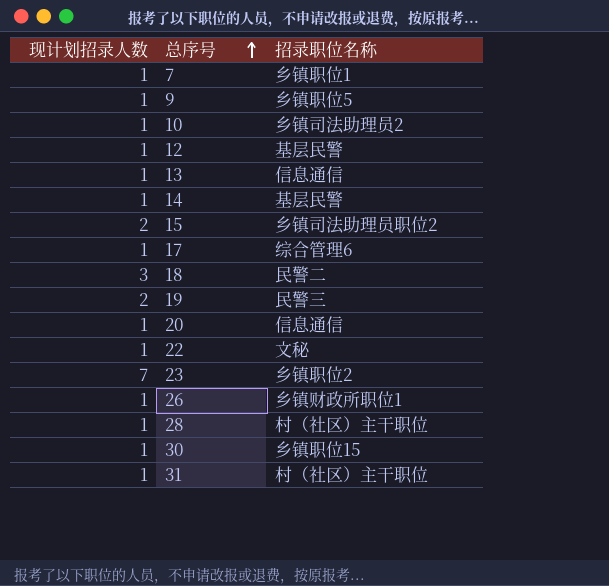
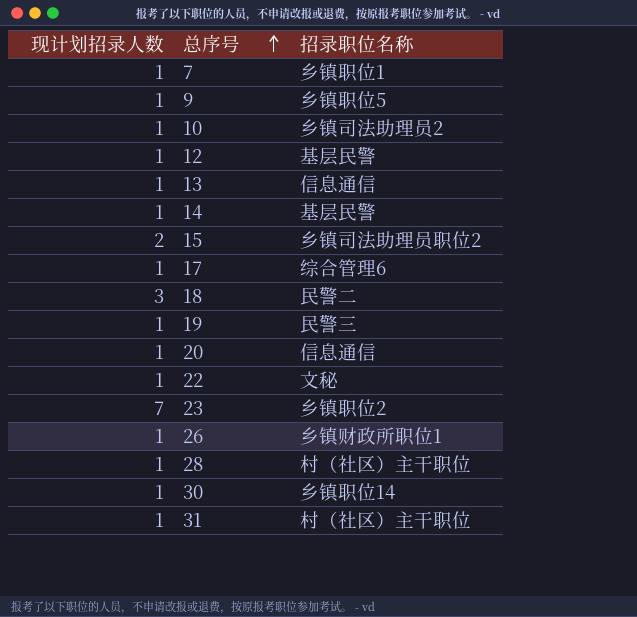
19 | 现计划招录人数: 2 -> 1
30 | 招录职位名称: 乡镇职位15 -> 乡镇职位14

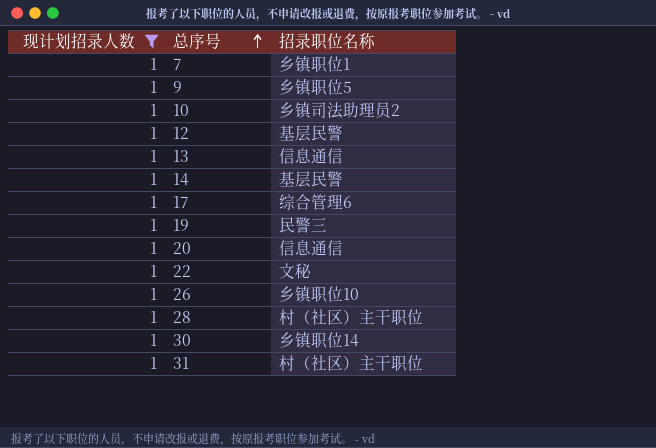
filter: none -> 现计划招录人数 = 1
26 | 招录职位名称: 乡镇财政所职位1 -> 乡镇职位10

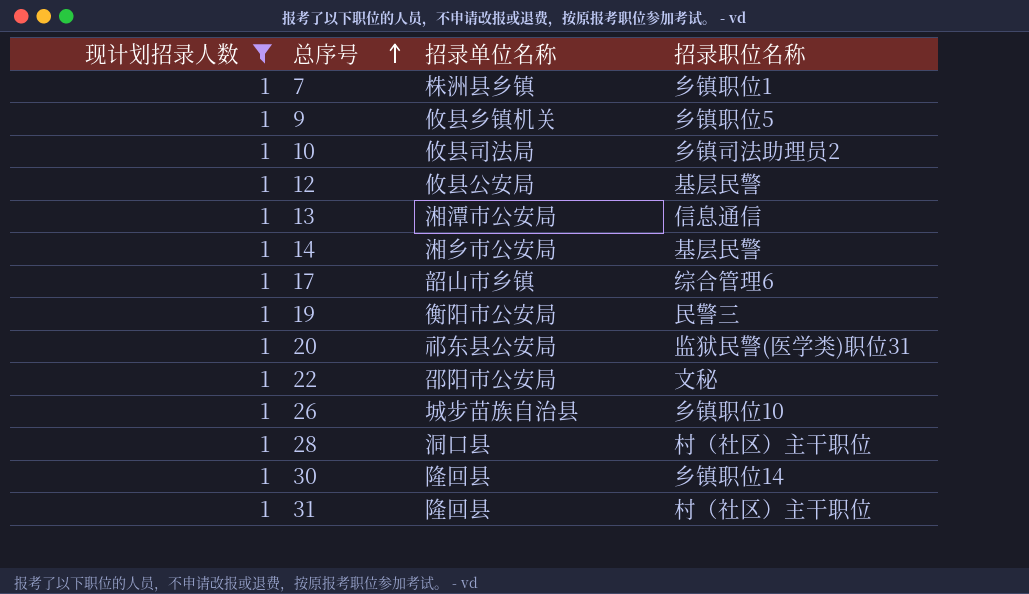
column 招录单位名称 | position: none -> 3
20 | 招录职位名称: 信息通信 -> 监狱民警(医学类)职位31

